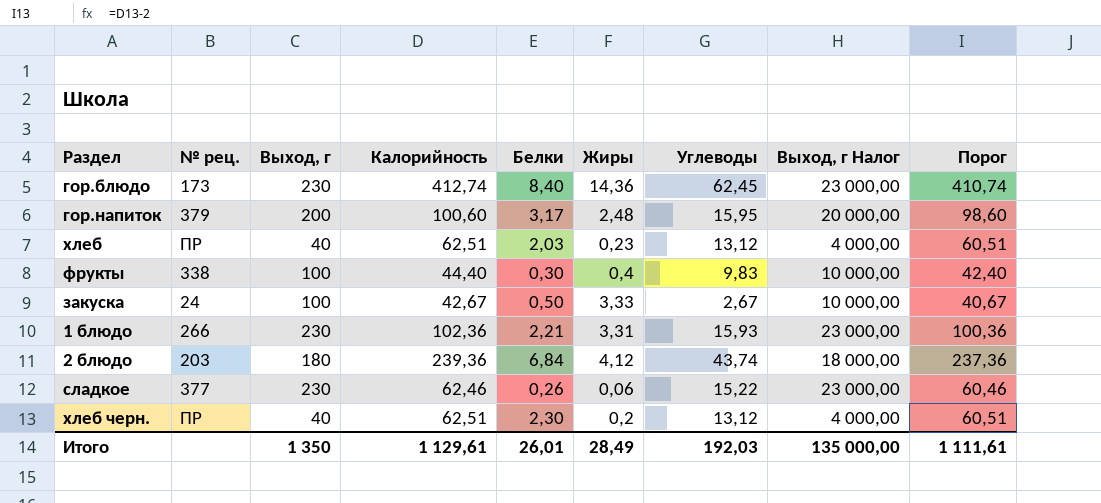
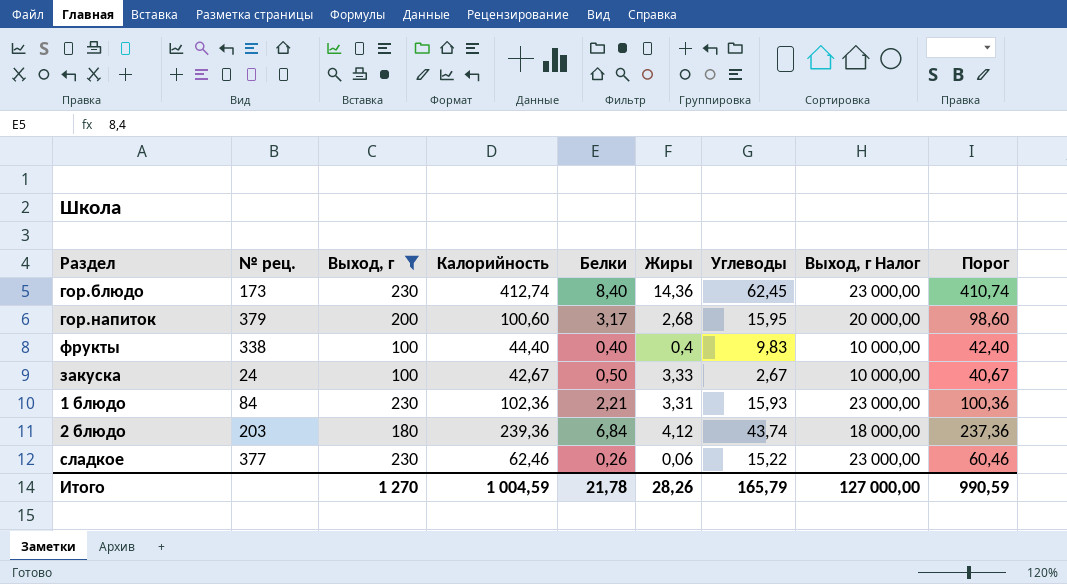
filter: none -> Выход, г != 40
гор.напиток | Жиры: 2,48 -> 2,68
фрукты | Белки: 0,30 -> 0,40
1 блюдо | № рец.: 266 -> 84
Итого | Выход, г: 1 350 -> 1 270
Итого | Калорийность: 1 129,61 -> 1 004,59
Итого | Белки: 26,01 -> 21,78
Итого | Жиры: 28,49 -> 28,26
Итого | Углеводы: 192,03 -> 165,79
Итого | Выход, г Налог: 135 000,00 -> 127 000,00
Итого | Порог: 1 111,61 -> 990,59

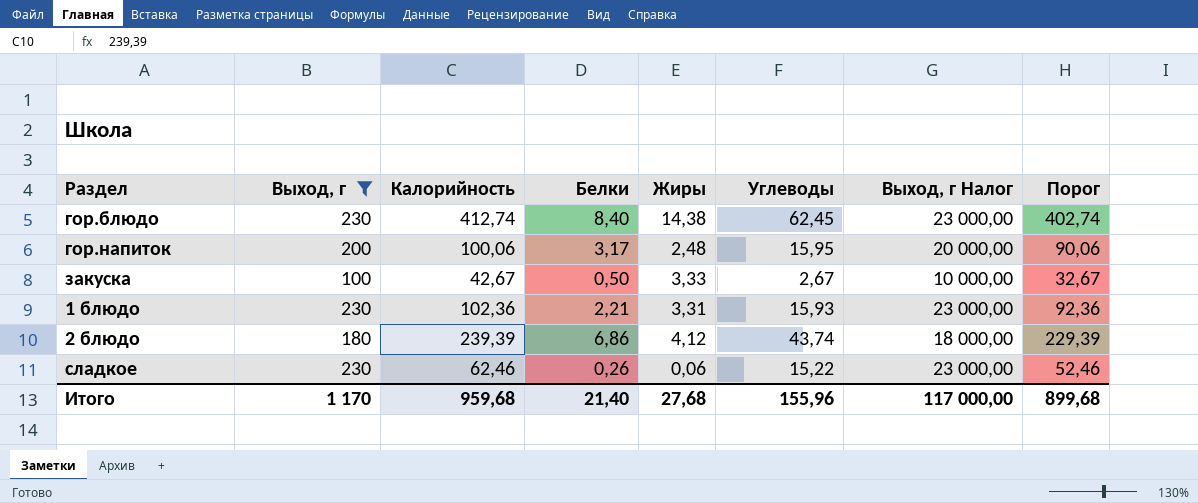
column № рец. | position: 2 -> none
column Порог | formula: [Калорийность] - 2 -> [Калорийность] - 10
row фрукты: 338 | 100 | 44,40 | 0,40 | 0,4 | 9,83 | 10 000,00 | 42,40 -> none
гор.блюдо | Жиры: 14,36 -> 14,38
гор.напиток | Калорийность: 100,60 -> 100,06
гор.напиток | Жиры: 2,68 -> 2,48
2 блюдо | Калорийность: 239,36 -> 239,39
2 блюдо | Белки: 6,84 -> 6,86
Итого | Выход, г: 1 270 -> 1 170
Итого | Калорийность: 1 004,59 -> 959,68
Итого | Белки: 21,78 -> 21,40
Итого | Жиры: 28,26 -> 27,68
Итого | Углеводы: 165,79 -> 155,96
Итого | Выход, г Налог: 127 000,00 -> 117 000,00
Итого | Порог: 990,59 -> 899,68

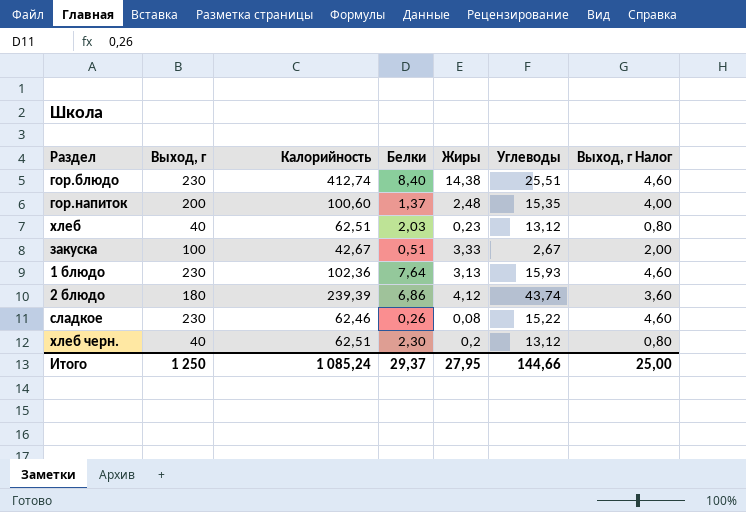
filter: Выход, г != 40 -> none
column Порог | formula: [Калорийность] - 10 -> none
column Выход, г Налог | formula: [Выход, г] * 100 -> [Выход, г] * 0,02
гор.блюдо | Углеводы: 62,45 -> 25,51
гор.напиток | Калорийность: 100,06 -> 100,60
гор.напиток | Белки: 3,17 -> 1,37
гор.напиток | Углеводы: 15,95 -> 15,35
закуска | Белки: 0,50 -> 0,51
1 блюдо | Белки: 2,21 -> 7,64
1 блюдо | Жиры: 3,31 -> 3,13
сладкое | Жиры: 0,06 -> 0,08
Итого | Выход, г: 1 170 -> 1 250
Итого | Калорийность: 959,68 -> 1 085,24
Итого | Белки: 21,40 -> 29,37
Итого | Жиры: 27,68 -> 27,95
Итого | Углеводы: 155,96 -> 144,66
Итого | Выход, г Налог: 117 000,00 -> 25,00

